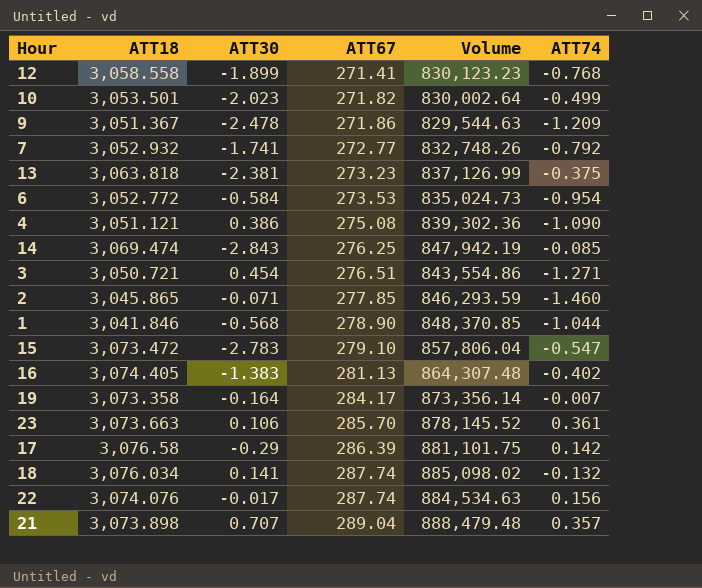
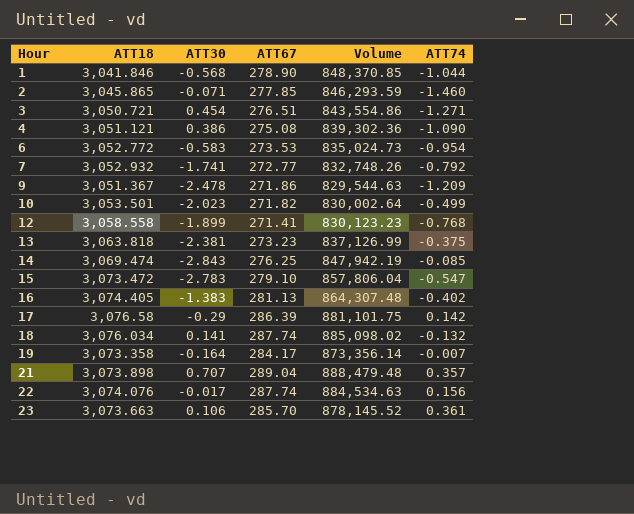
row order: ATT67 ascending -> Hour ascending
6 | ATT30: -0.584 -> -0.583

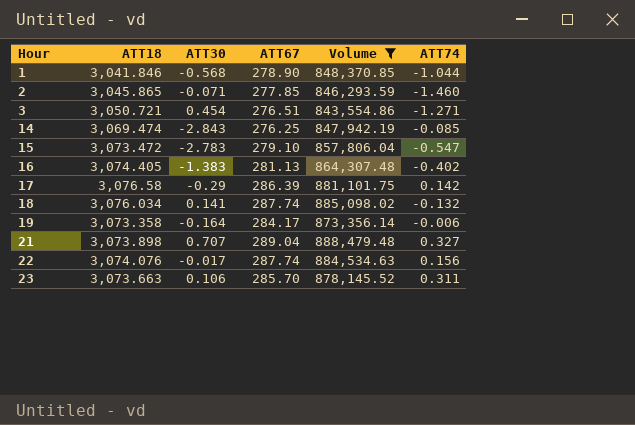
filter: none -> Volume >= 843,554.86
19 | ATT74: -0.007 -> -0.006
21 | ATT74: 0.357 -> 0.327
23 | ATT74: 0.361 -> 0.311

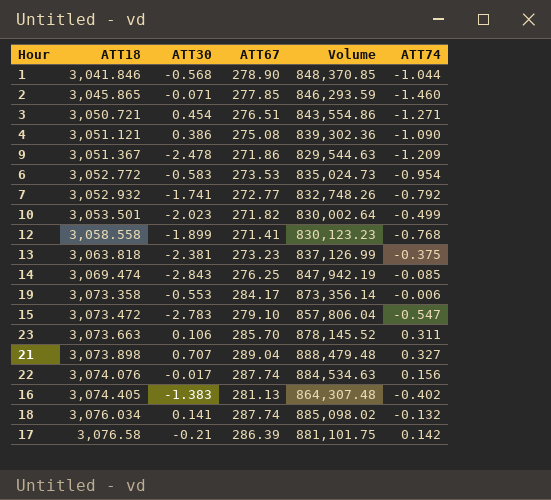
filter: Volume >= 843,554.86 -> none
row order: Hour ascending -> ATT18 ascending
19 | ATT30: -0.164 -> -0.553
17 | ATT30: -0.29 -> -0.21

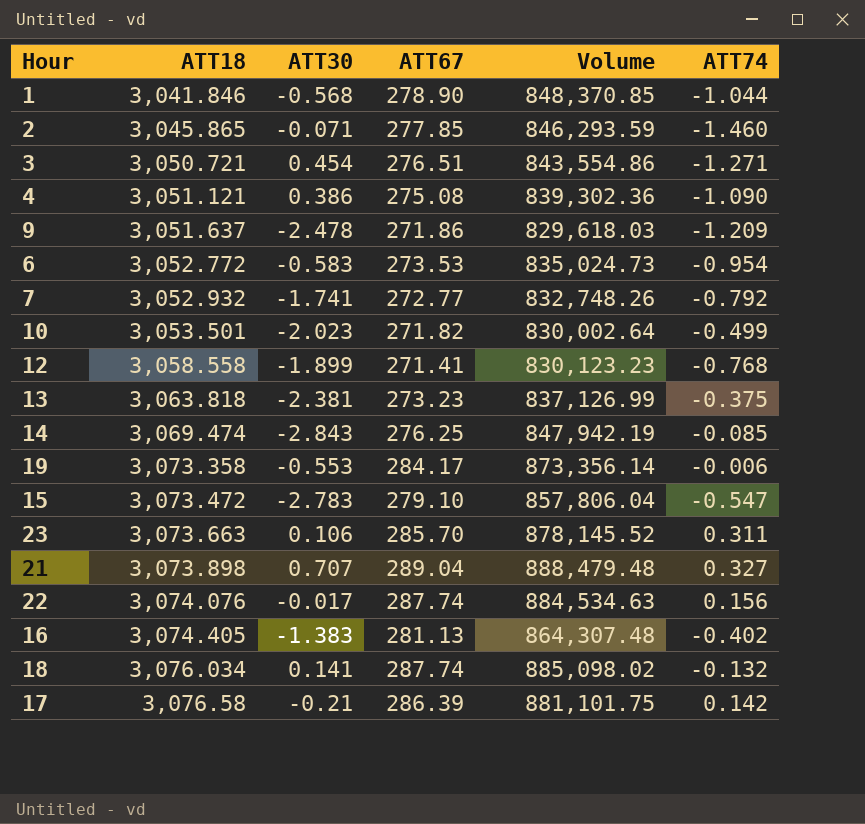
9 | ATT18: 3,051.367 -> 3,051.637
9 | Volume: 829,544.63 -> 829,618.03

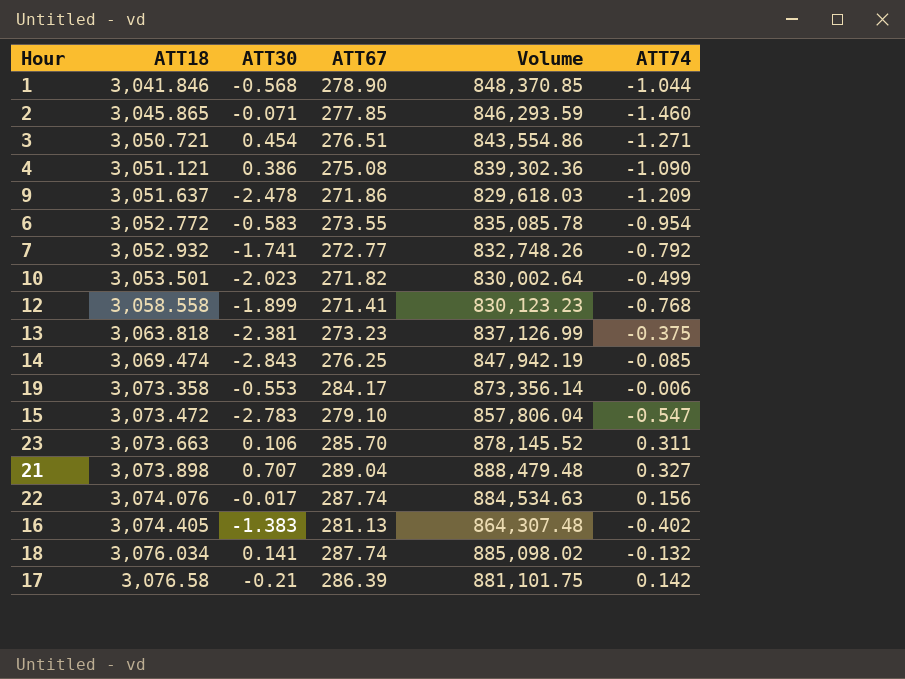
6 | ATT67: 273.53 -> 273.55
6 | Volume: 835,024.73 -> 835,085.78

